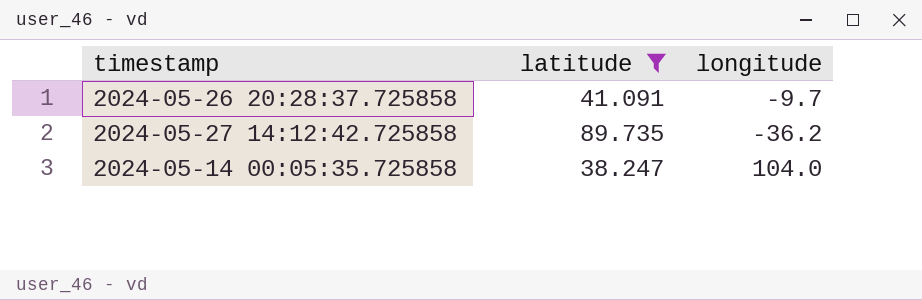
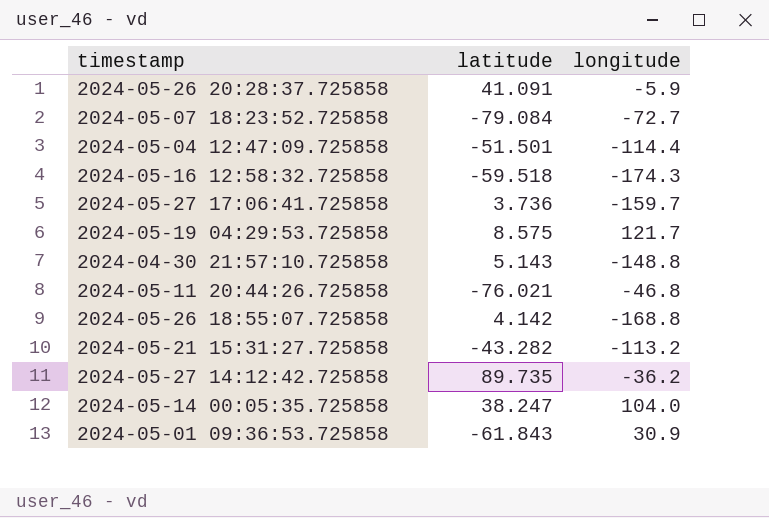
filter: latitude >= 38.247 -> none
2024-05-26 20:28:37.725858 | longitude: -9.7 -> -5.9

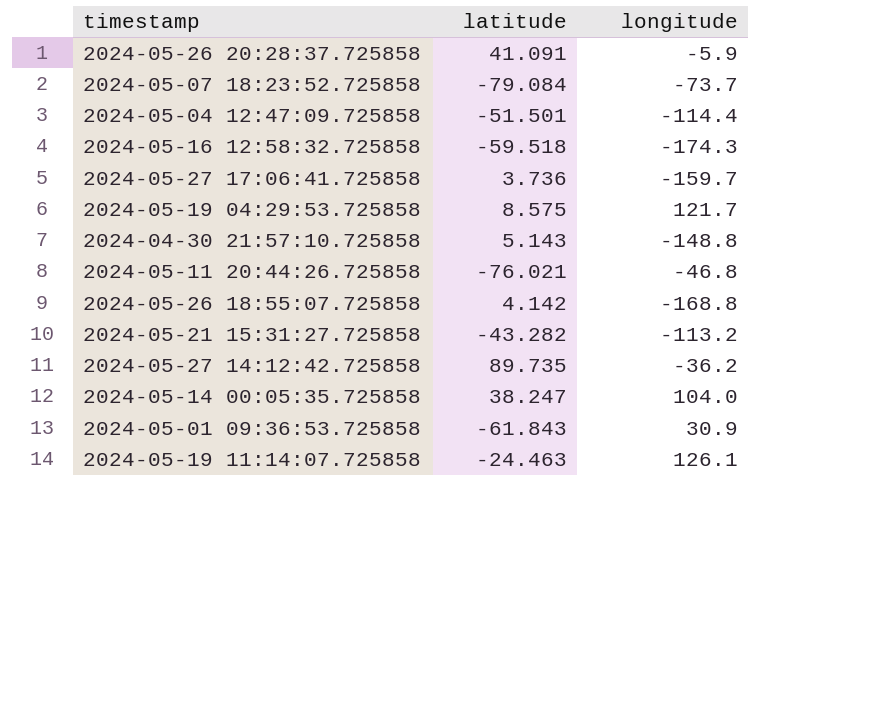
2024-05-07 18:23:52.725858 | longitude: -72.7 -> -73.7
row 2024-05-19 11:14:07.725858: none -> -24.463 | 126.1

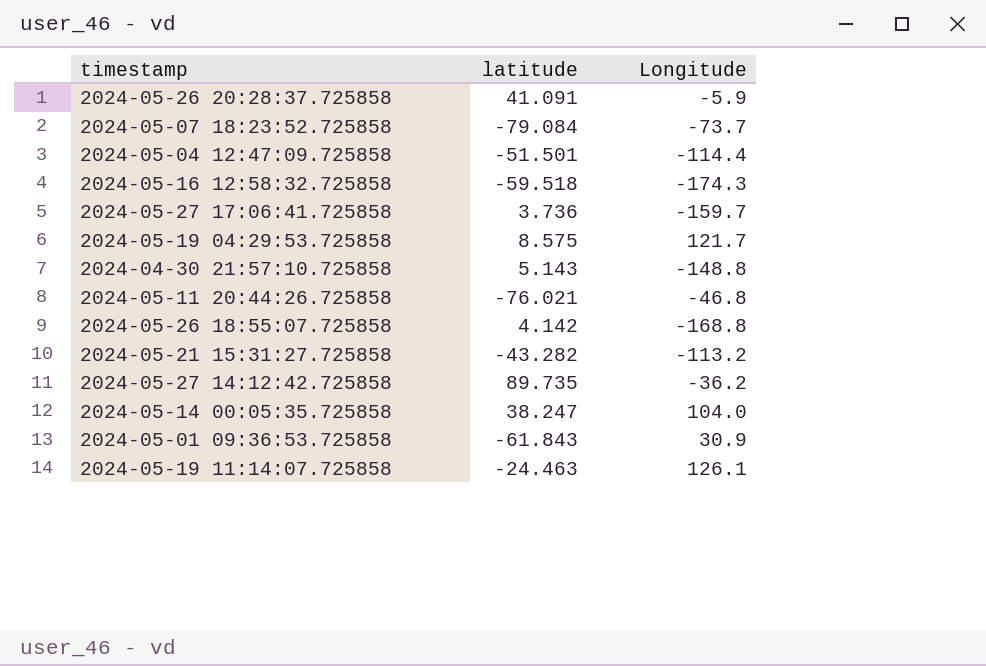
column name: longitude -> Longitude

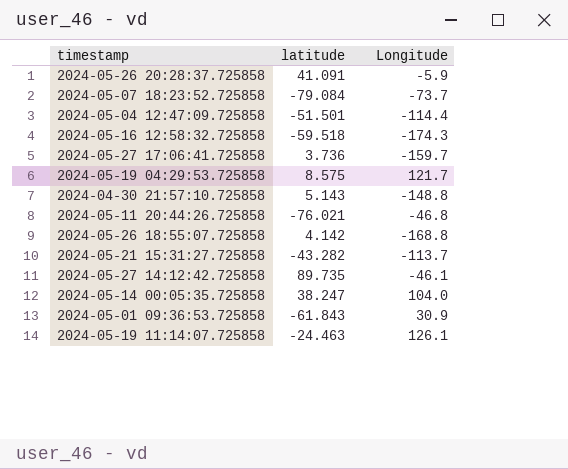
2024-05-21 15:31:27.725858 | Longitude: -113.2 -> -113.7
2024-05-27 14:12:42.725858 | Longitude: -36.2 -> -46.1

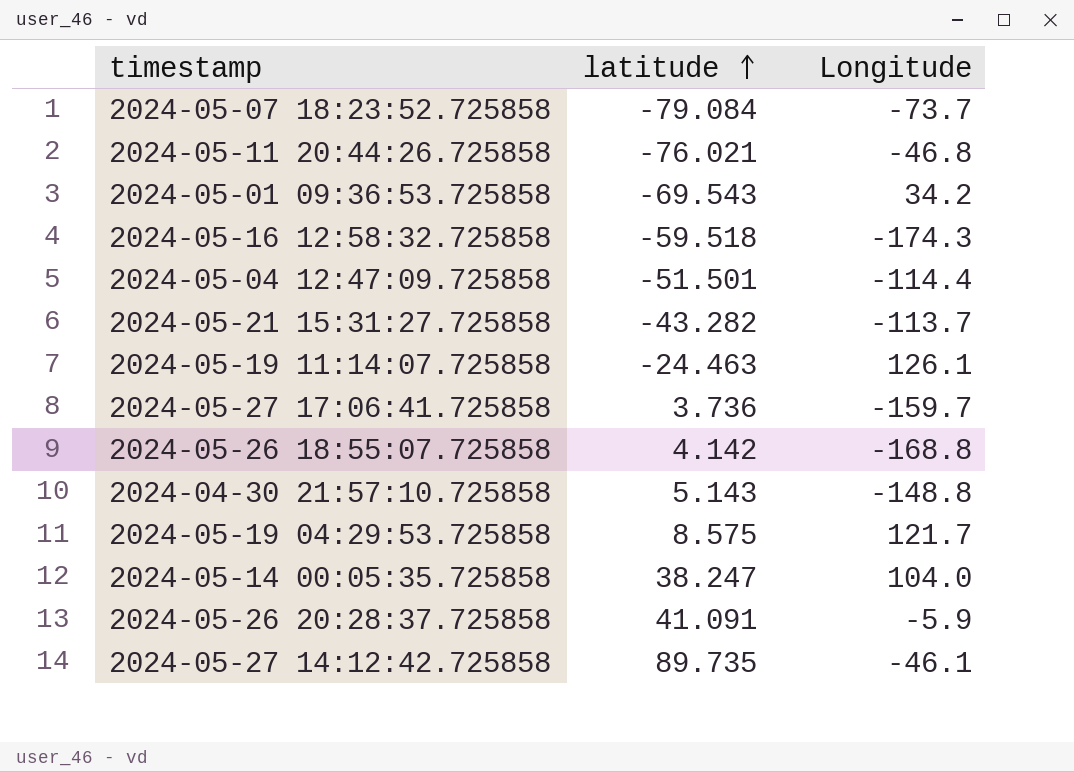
row order: none -> latitude ascending
2024-05-01 09:36:53.725858 | latitude: -61.843 -> -69.543
2024-05-01 09:36:53.725858 | Longitude: 30.9 -> 34.2

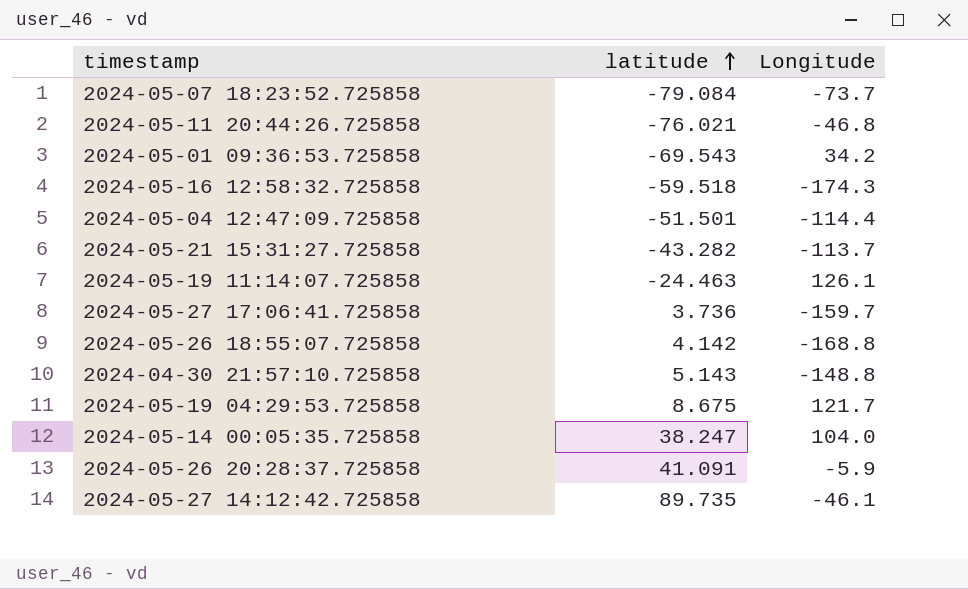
2024-05-19 04:29:53.725858 | latitude: 8.575 -> 8.675

